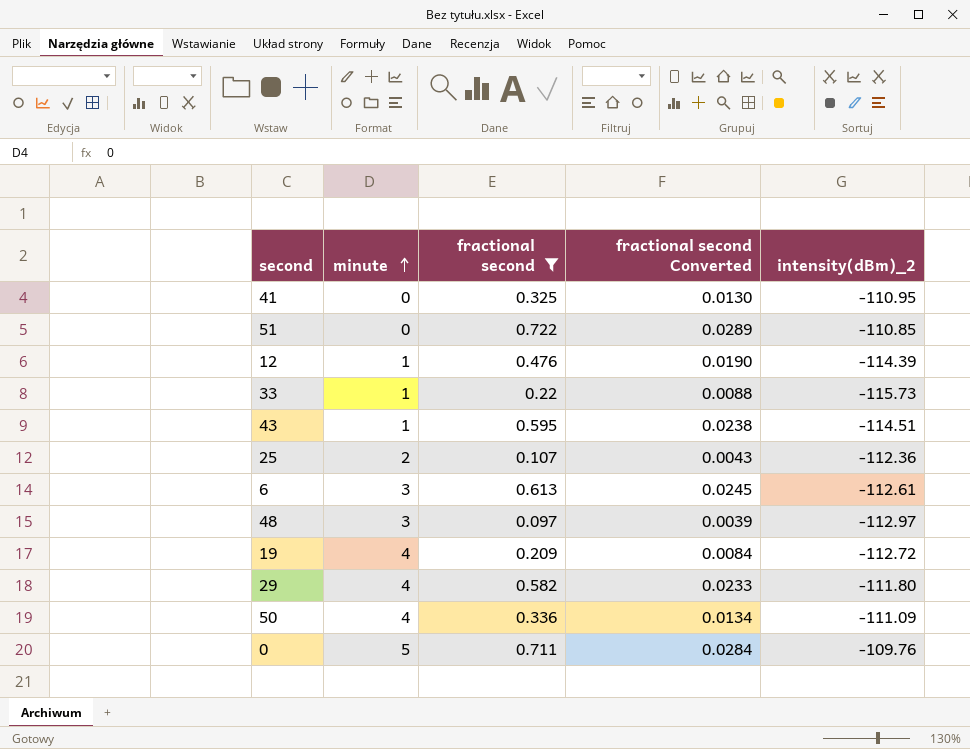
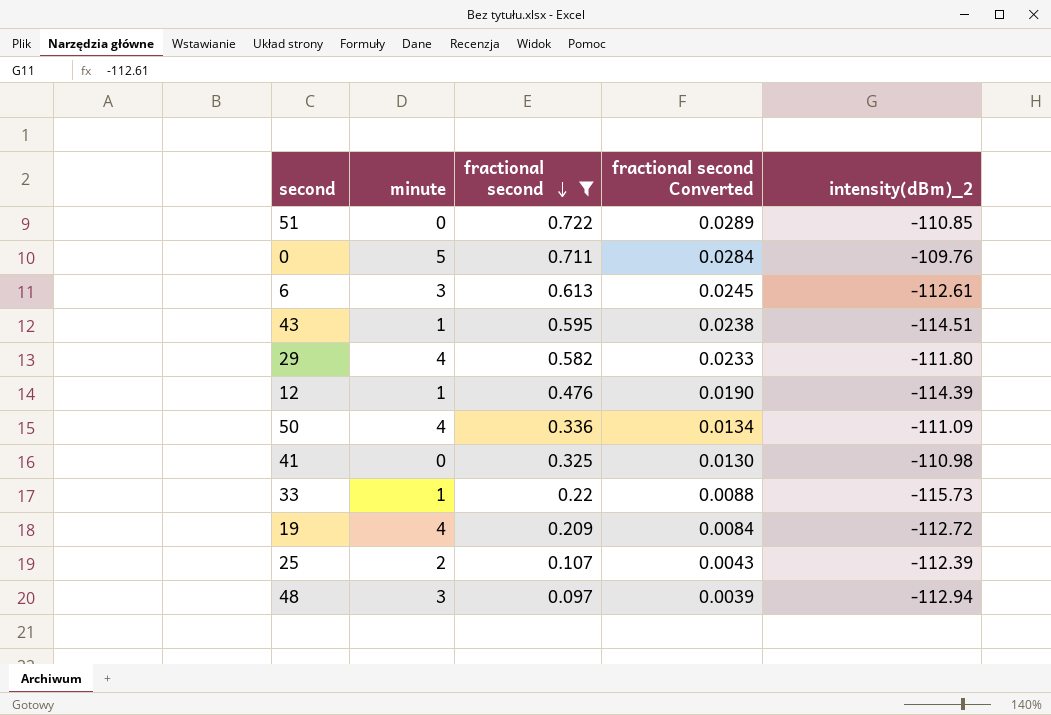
row order: minute ascending -> fractional second descending
41 | intensity(dBm)_2: -110.95 -> -110.98
25 | intensity(dBm)_2: -112.36 -> -112.39
48 | intensity(dBm)_2: -112.97 -> -112.94

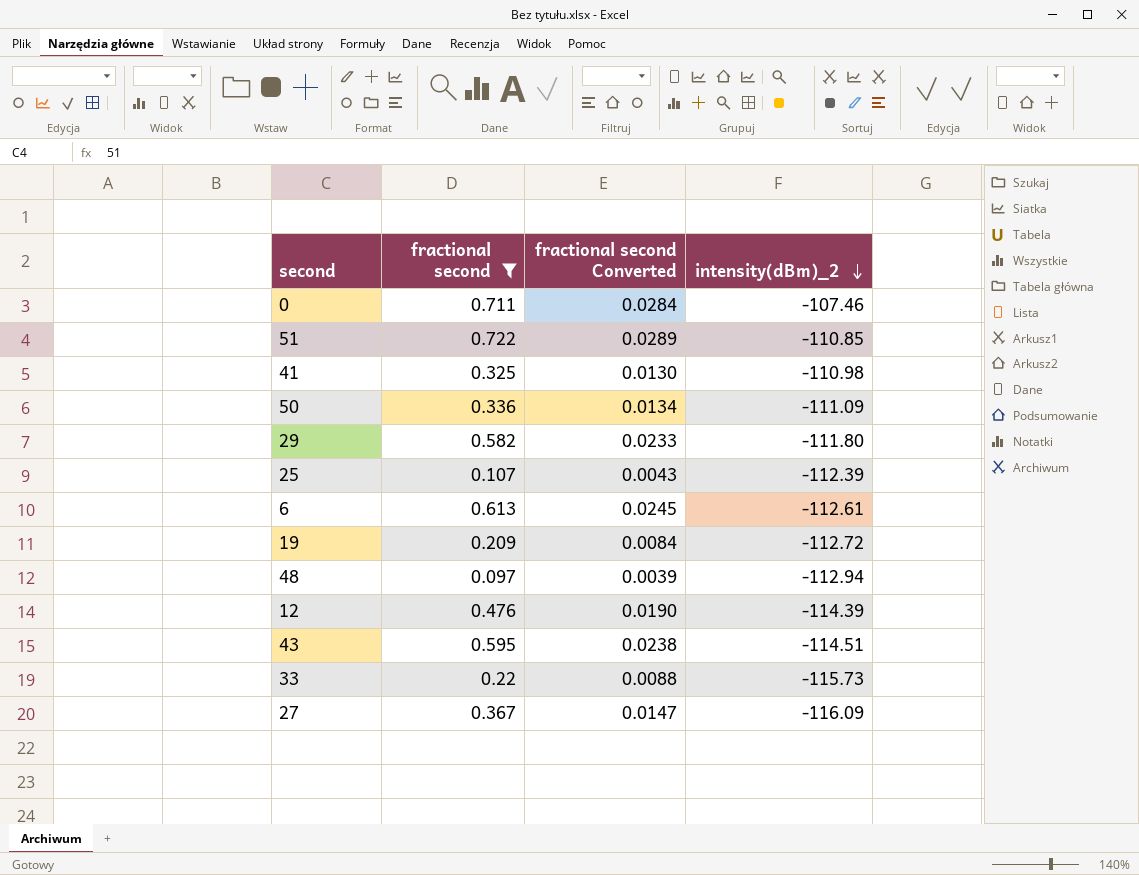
row order: fractional second descending -> intensity(dBm)_2 descending
column minute | position: 2 -> none
0 | intensity(dBm)_2: -109.76 -> -107.46
row 27: none -> 0.367 | 0.0147 | -116.09

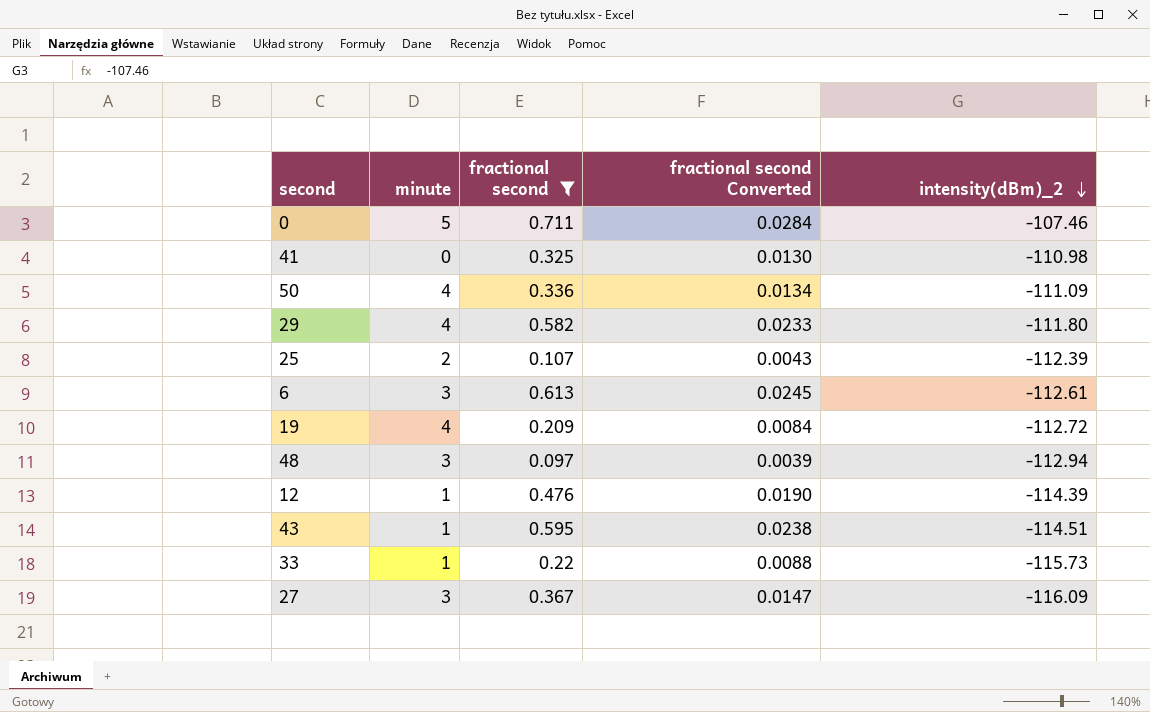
column minute | position: none -> 2
row 51: 0.722 | 0.0289 | -110.85 -> none

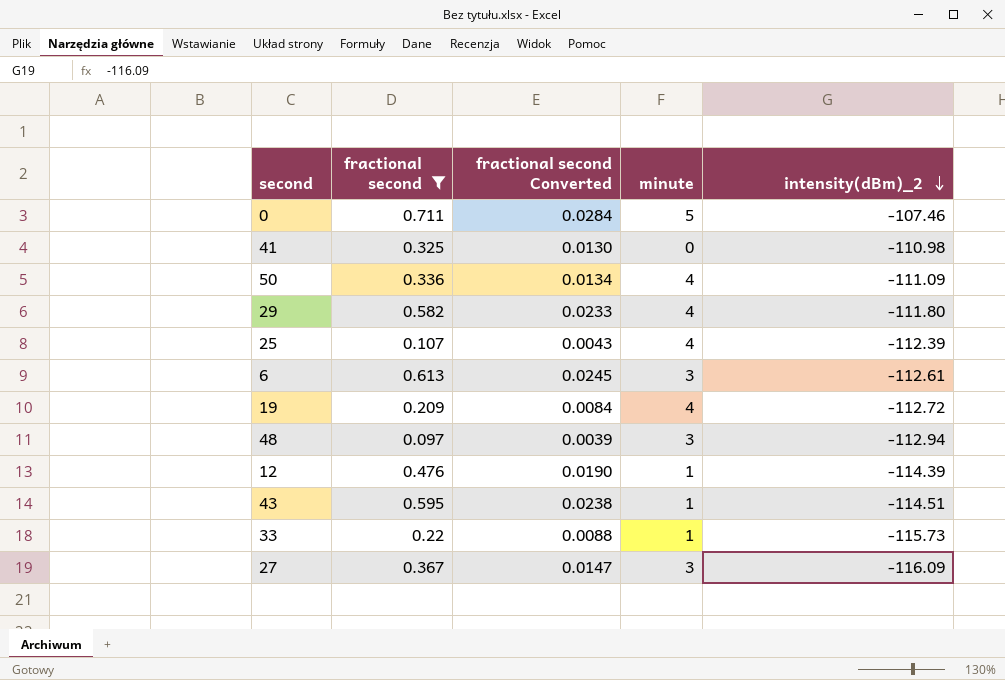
column minute | position: 2 -> 4
25 | minute: 2 -> 4

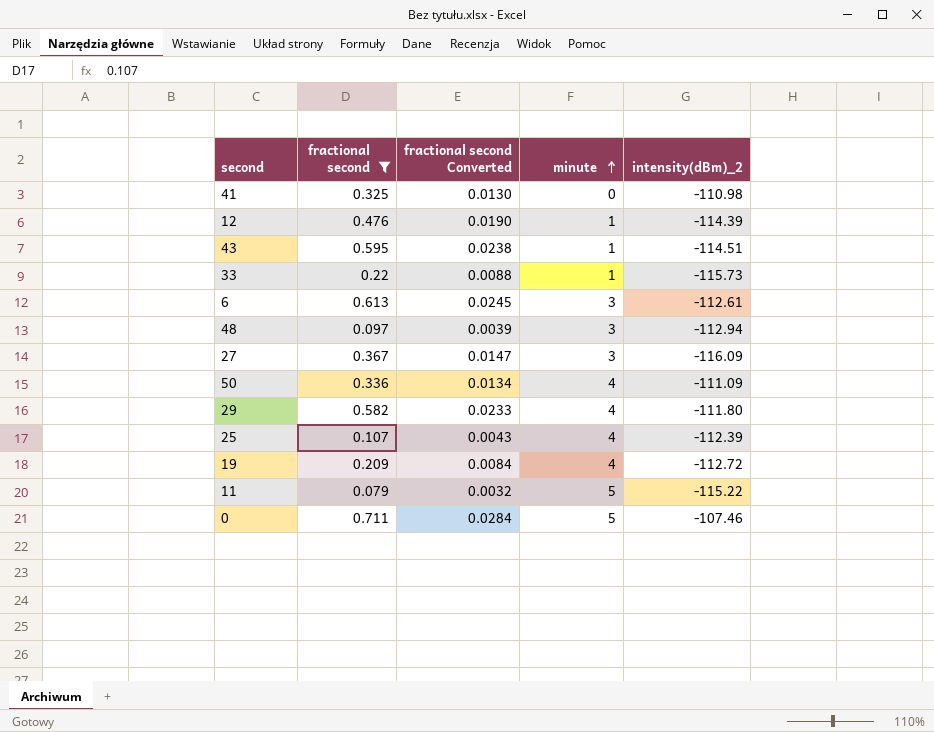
row order: intensity(dBm)_2 descending -> minute ascending
row 11: none -> 0.079 | 0.0032 | 5 | -115.22

